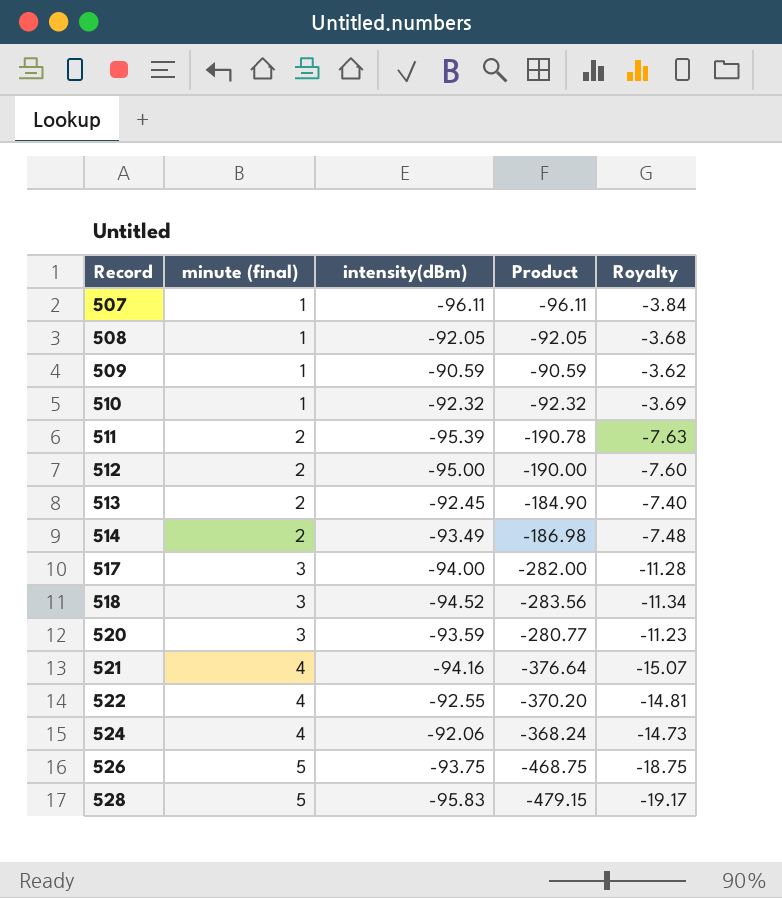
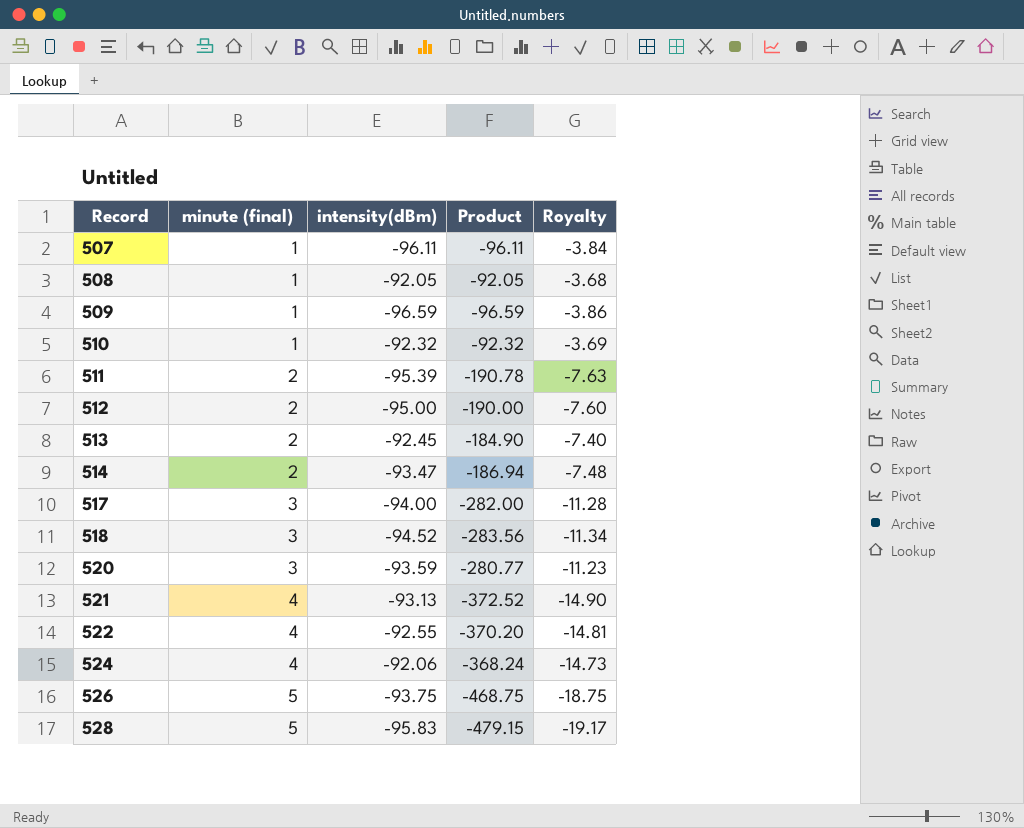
509 | intensity(dBm): -90.59 -> -96.59
509 | Product: -90.59 -> -96.59
509 | Royalty: -3.62 -> -3.86
514 | intensity(dBm): -93.49 -> -93.47
514 | Product: -186.98 -> -186.94
521 | intensity(dBm): -94.16 -> -93.13
521 | Product: -376.64 -> -372.52
521 | Royalty: -15.07 -> -14.90

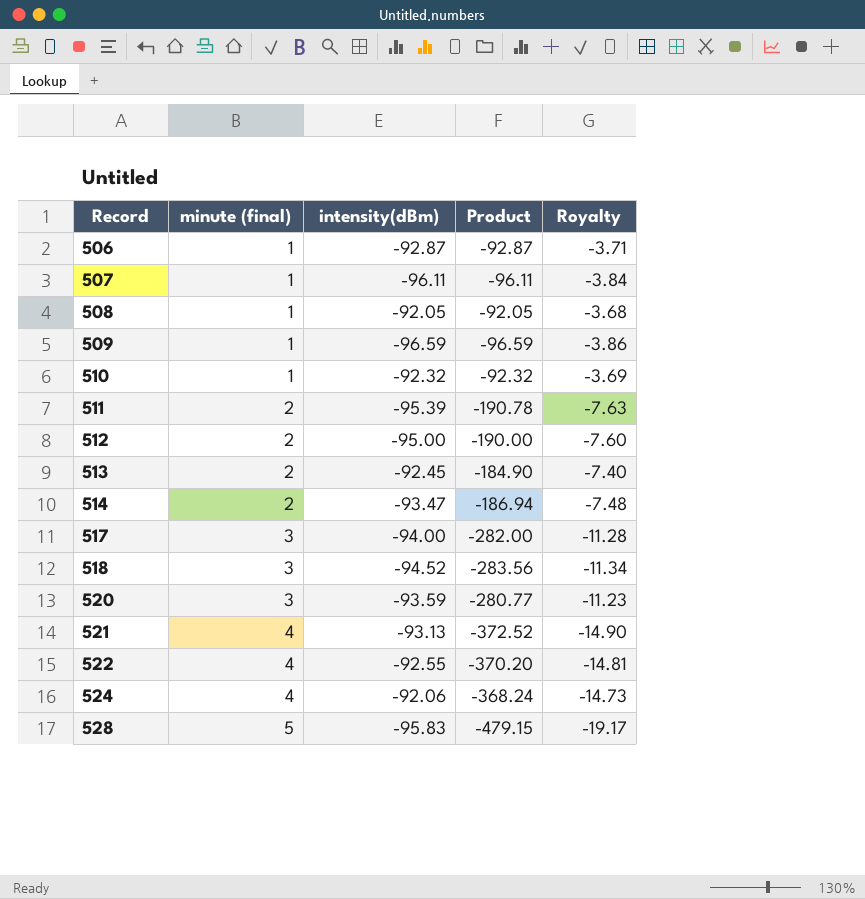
row 526: 5 | -93.75 | -468.75 | -18.75 -> none
row 506: none -> 1 | -92.87 | -92.87 | -3.71

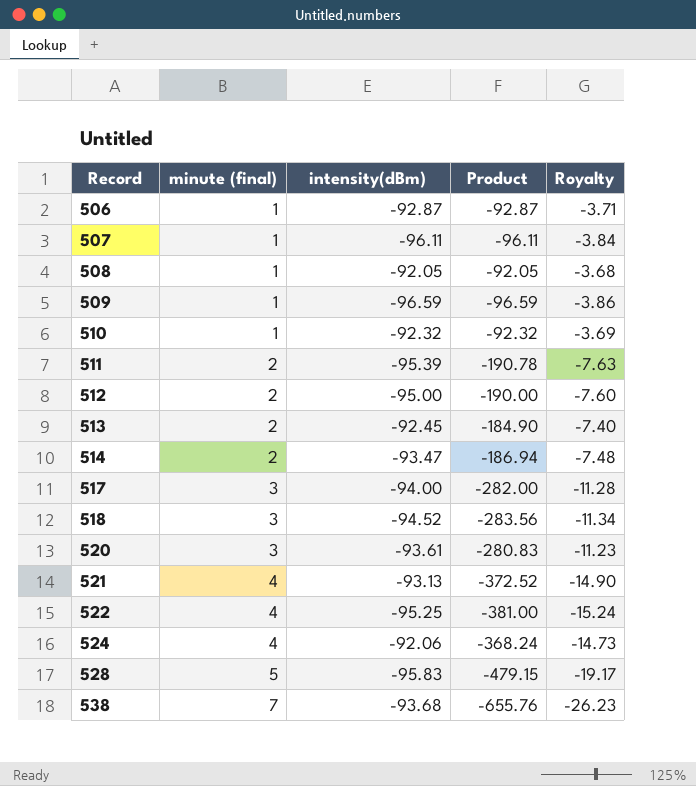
520 | intensity(dBm): -93.59 -> -93.61
520 | Product: -280.77 -> -280.83
522 | intensity(dBm): -92.55 -> -95.25
522 | Product: -370.20 -> -381.00
522 | Royalty: -14.81 -> -15.24
row 538: none -> 7 | -93.68 | -655.76 | -26.23

